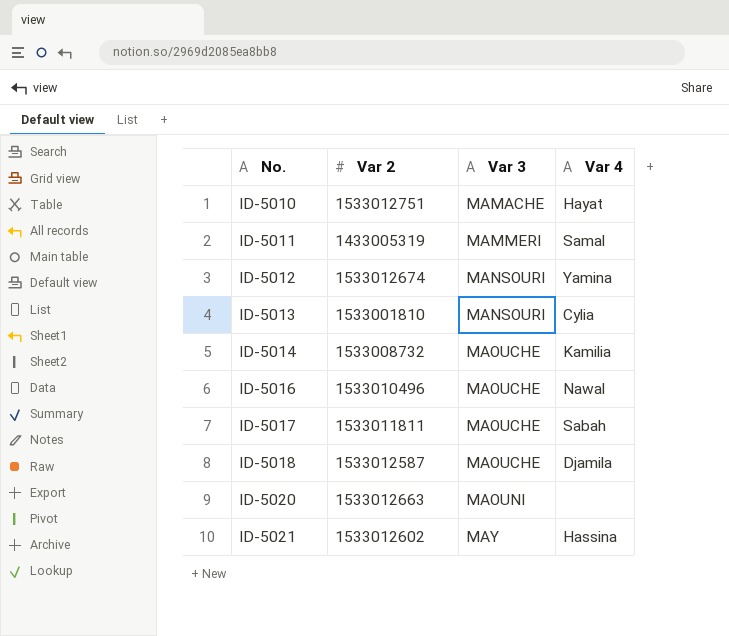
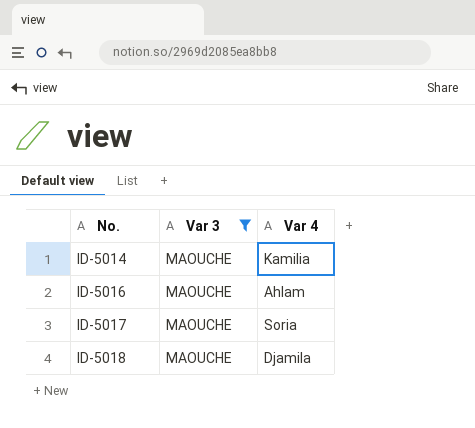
filter: none -> Var 3 = MAOUCHE
column Var 2 | position: 2 -> none
ID-5016 | Var 4: Nawal -> Ahlam
ID-5017 | Var 4: Sabah -> Soria

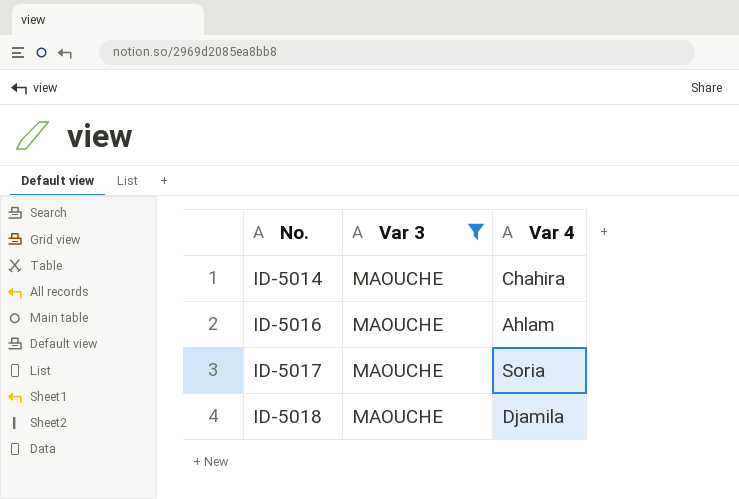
ID-5014 | Var 4: Kamilia -> Chahira

